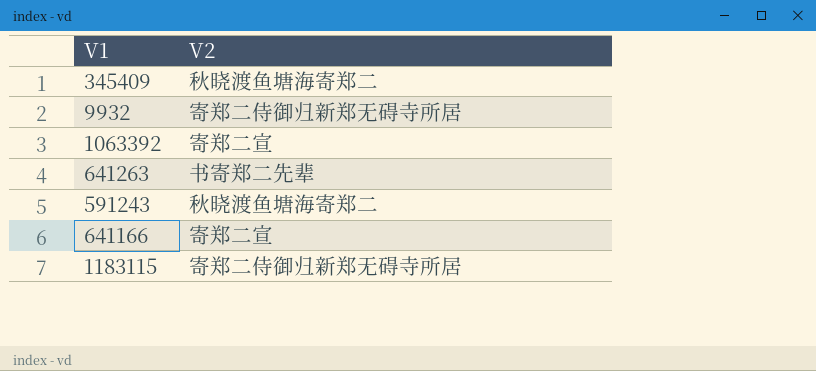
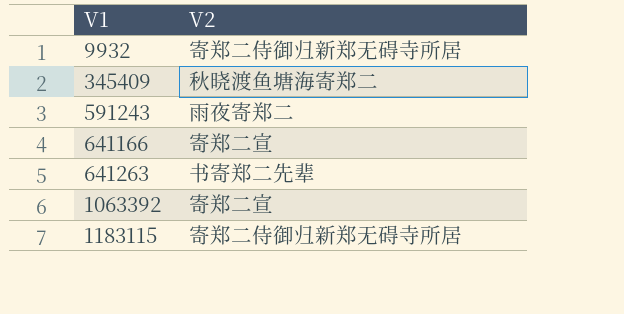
row order: none -> V1 ascending
591243 | V2: 秋晓渡鱼塘海寄郑二 -> 雨夜寄郑二

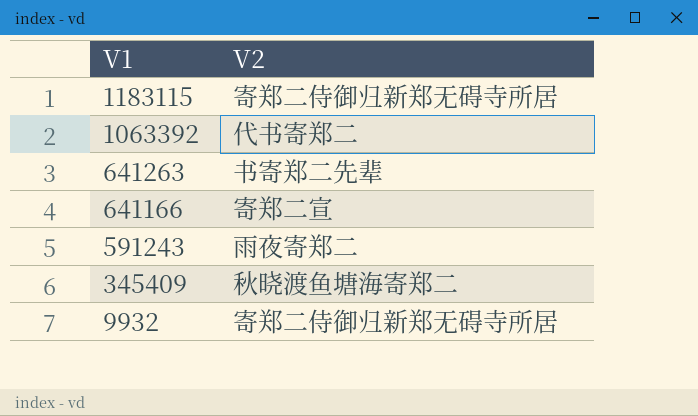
row order: V1 ascending -> V1 descending
1063392 | V2: 寄郑二宣 -> 代书寄郑二

